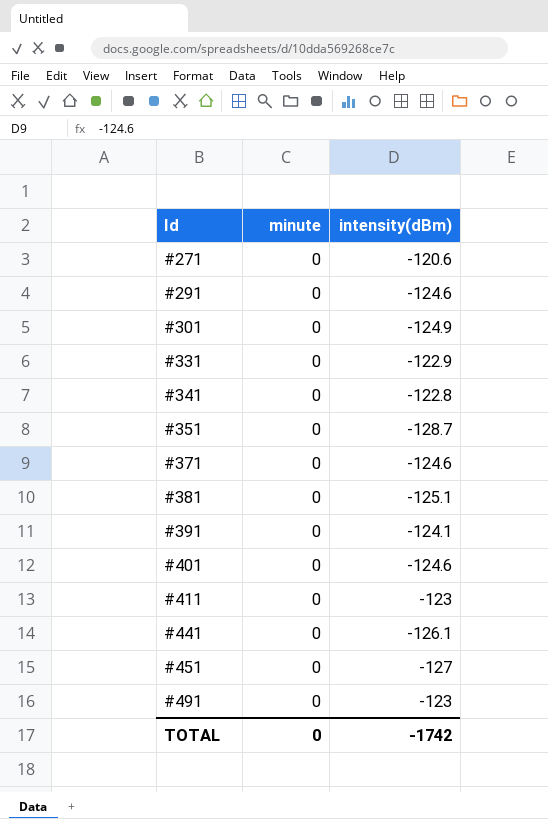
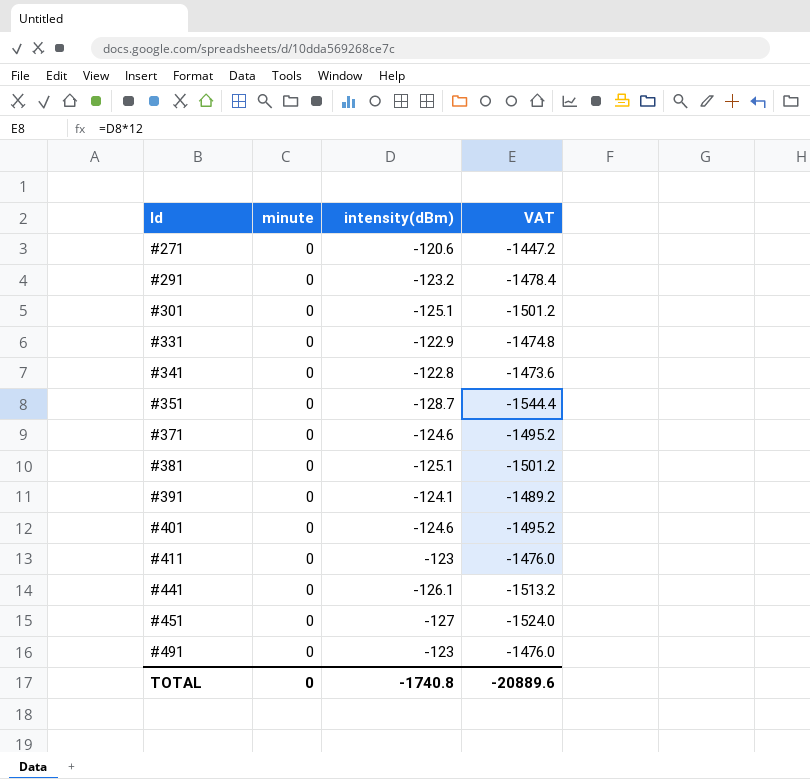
column VAT | formula: none -> [intensity(dBm)] * 12
#291 | intensity(dBm): -124.6 -> -123.2
#301 | intensity(dBm): -124.9 -> -125.1
TOTAL | intensity(dBm): -1742 -> -1740.8

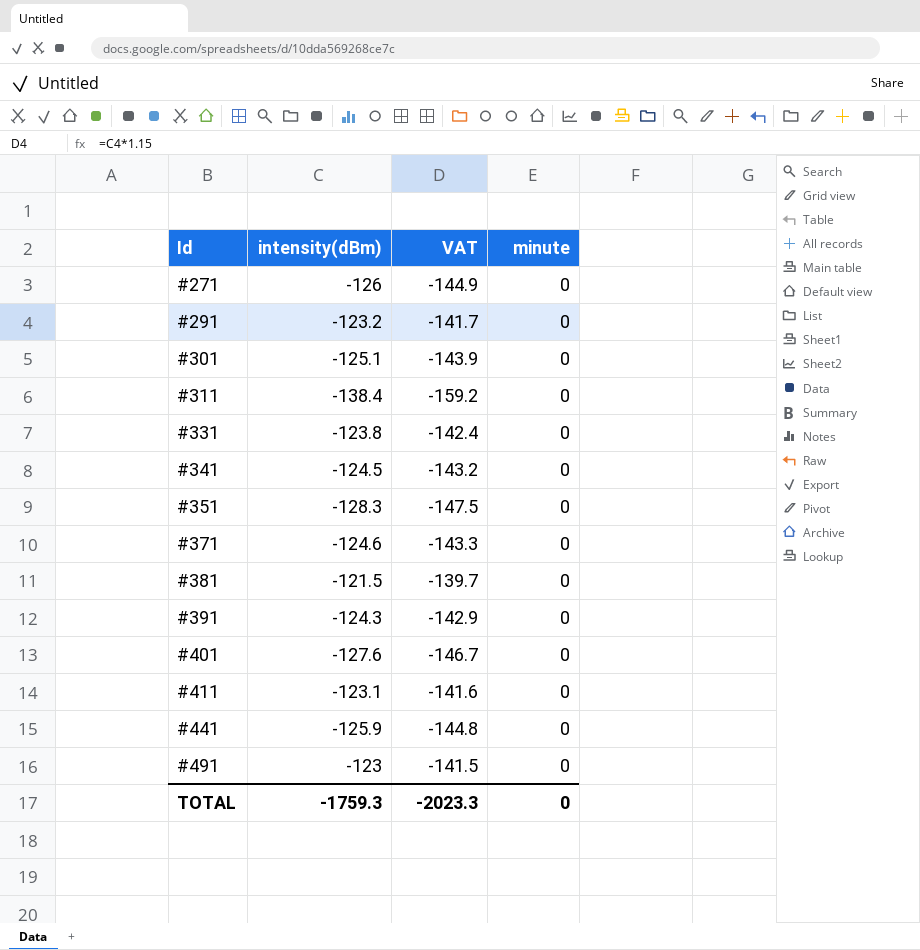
column VAT | formula: [intensity(dBm)] * 12 -> [intensity(dBm)] * 1.15
column minute | position: 2 -> 4
row #451: 0 | -127 | -1524.0 -> none
#271 | intensity(dBm): -120.6 -> -126
row #311: none -> -138.4 | -159.2 | 0
#331 | intensity(dBm): -122.9 -> -123.8
#341 | intensity(dBm): -122.8 -> -124.5
#351 | intensity(dBm): -128.7 -> -128.3
#381 | intensity(dBm): -125.1 -> -121.5
#391 | intensity(dBm): -124.1 -> -124.3
#401 | intensity(dBm): -124.6 -> -127.6
#411 | intensity(dBm): -123 -> -123.1
#441 | intensity(dBm): -126.1 -> -125.9
TOTAL | intensity(dBm): -1740.8 -> -1759.3
TOTAL | VAT: -20889.6 -> -2023.3

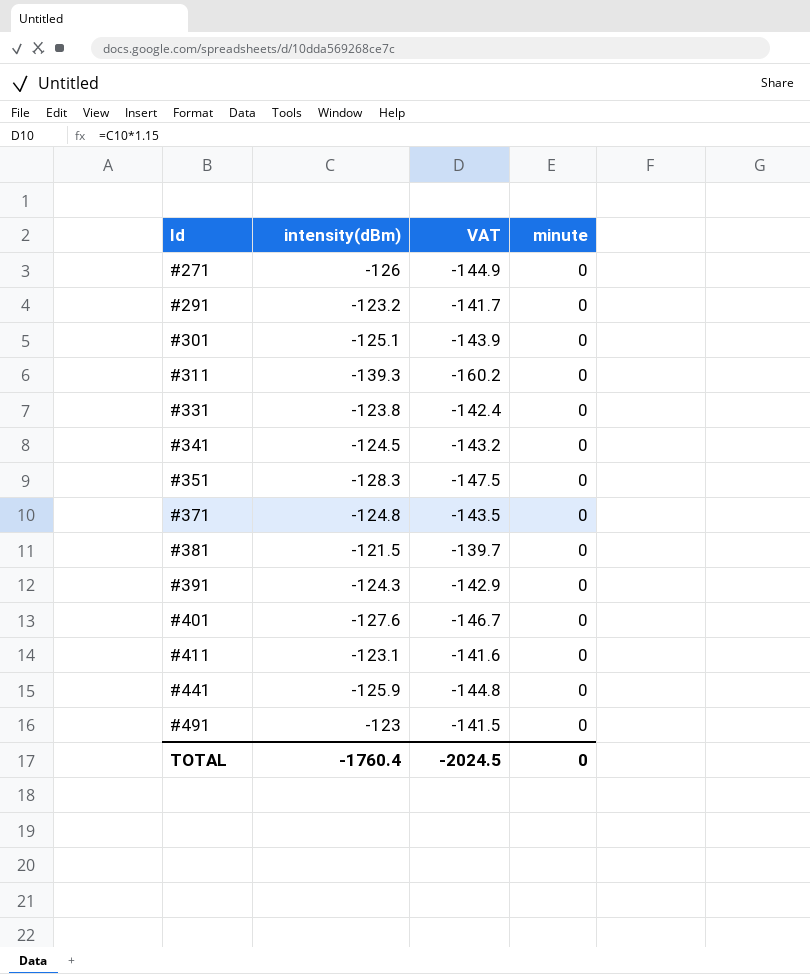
#311 | intensity(dBm): -138.4 -> -139.3
#311 | VAT: -159.2 -> -160.2
#371 | intensity(dBm): -124.6 -> -124.8
#371 | VAT: -143.3 -> -143.5
TOTAL | intensity(dBm): -1759.3 -> -1760.4
TOTAL | VAT: -2023.3 -> -2024.5

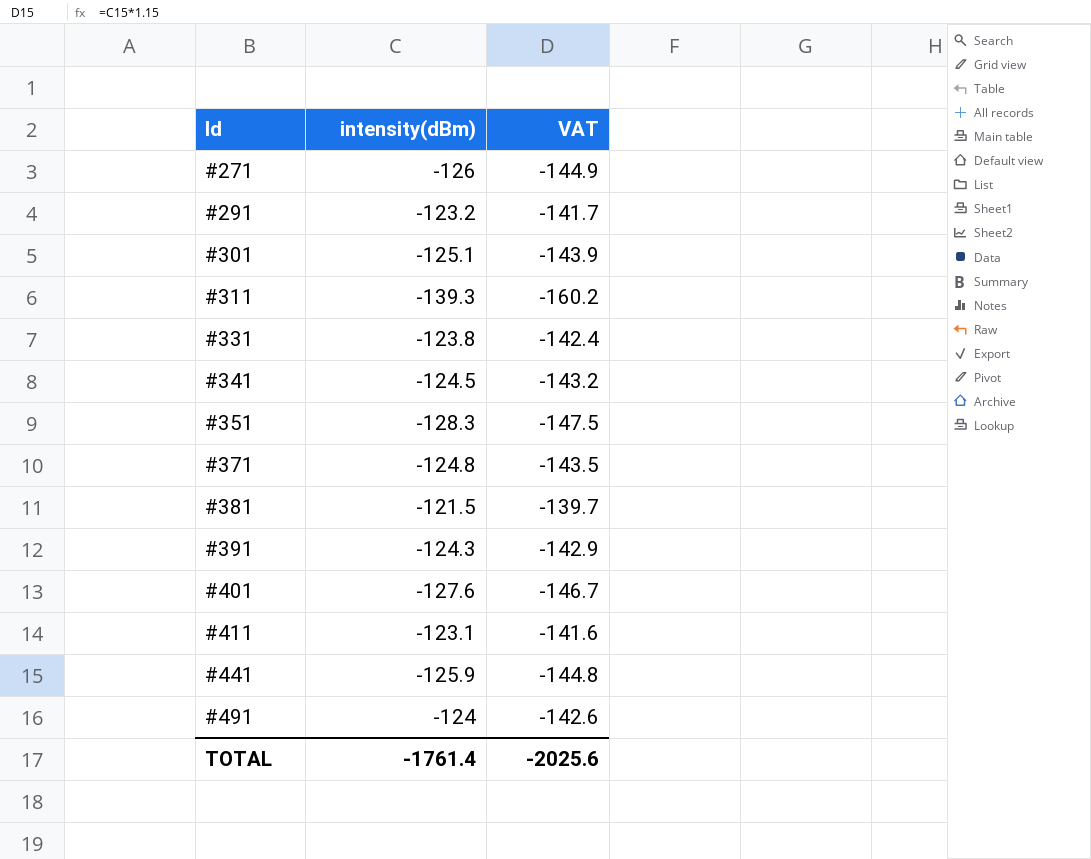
column minute | position: 4 -> none
#491 | intensity(dBm): -123 -> -124
#491 | VAT: -141.5 -> -142.6
TOTAL | intensity(dBm): -1760.4 -> -1761.4
TOTAL | VAT: -2024.5 -> -2025.6

